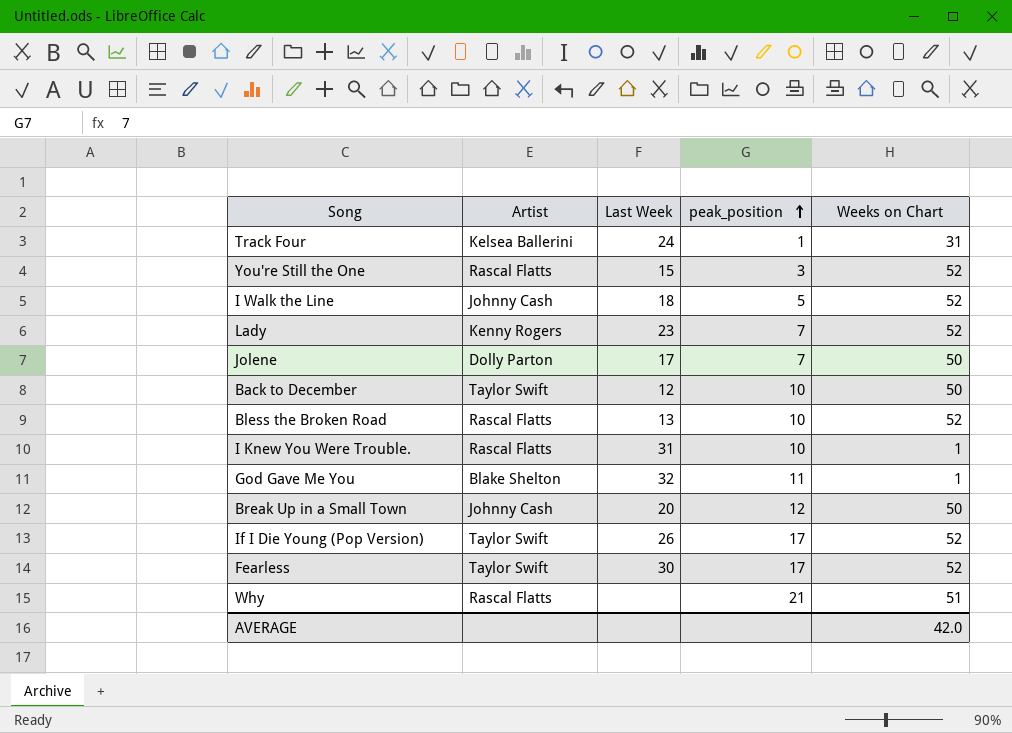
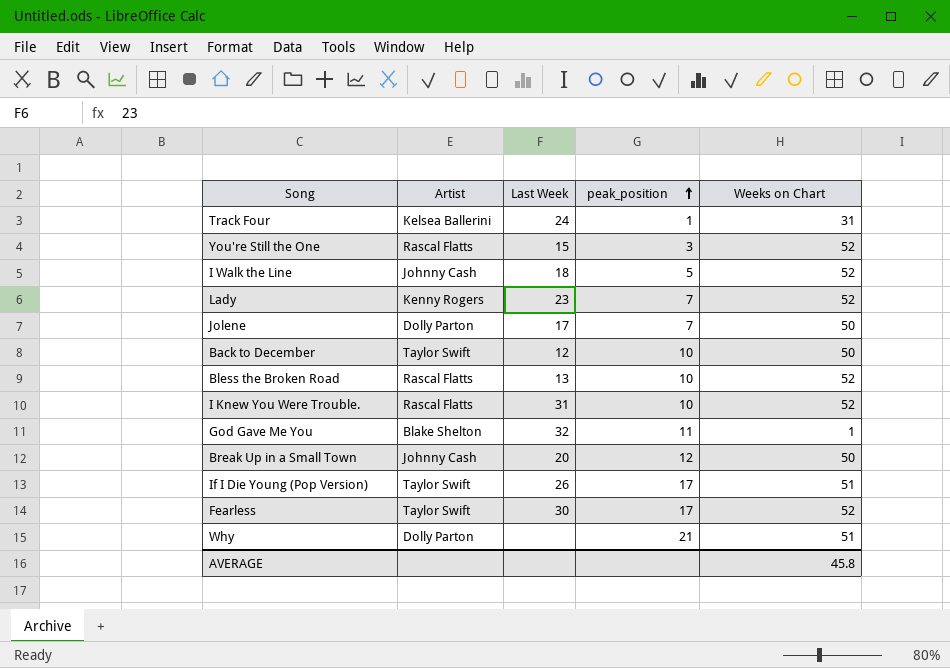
I Knew You Were Trouble. | Weeks on Chart: 1 -> 52
If I Die Young (Pop Version) | Weeks on Chart: 52 -> 51
Why | Artist: Rascal Flatts -> Dolly Parton
AVERAGE | Weeks on Chart: 42.0 -> 45.8

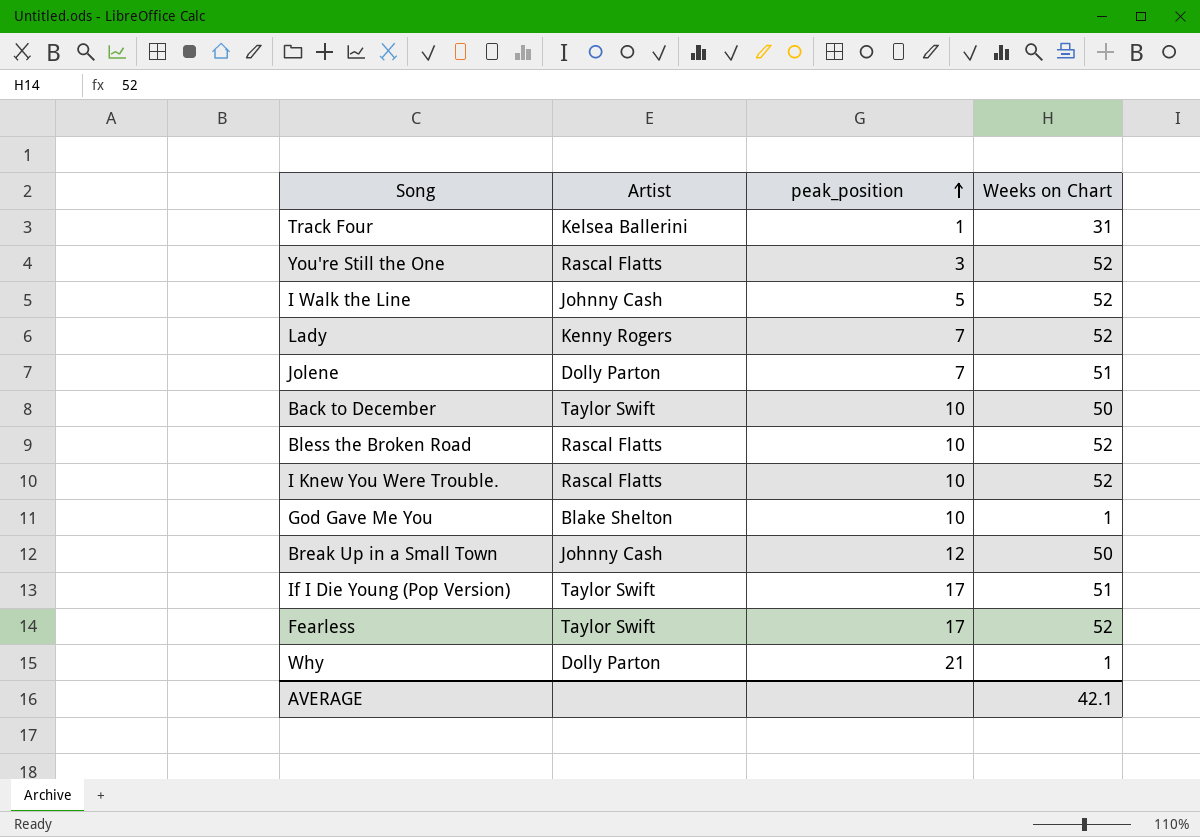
column Last Week | position: 3 -> none
Jolene | Weeks on Chart: 50 -> 51
God Gave Me You | peak_position: 11 -> 10
Why | Weeks on Chart: 51 -> 1
AVERAGE | Weeks on Chart: 45.8 -> 42.1

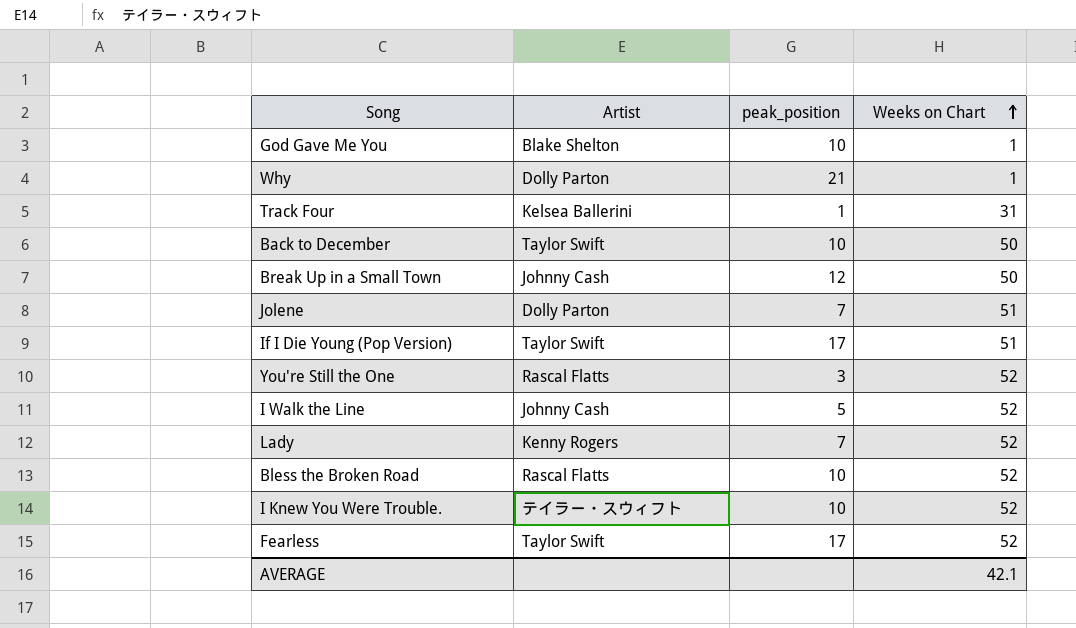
row order: peak_position ascending -> Weeks on Chart ascending
I Knew You Were Trouble. | Artist: Rascal Flatts -> テイラー・スウィフト

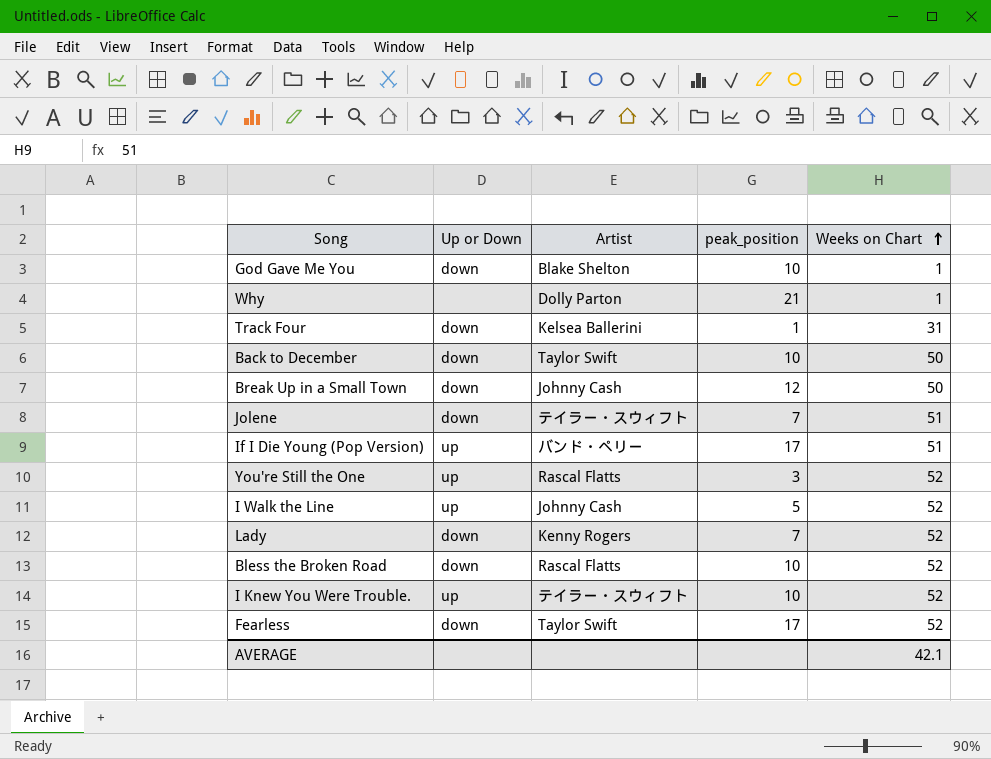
column Up or Down | position: none -> 2
Jolene | Artist: Dolly Parton -> テイラー・スウィフト
If I Die Young (Pop Version) | Artist: Taylor Swift -> バンド・ペリー

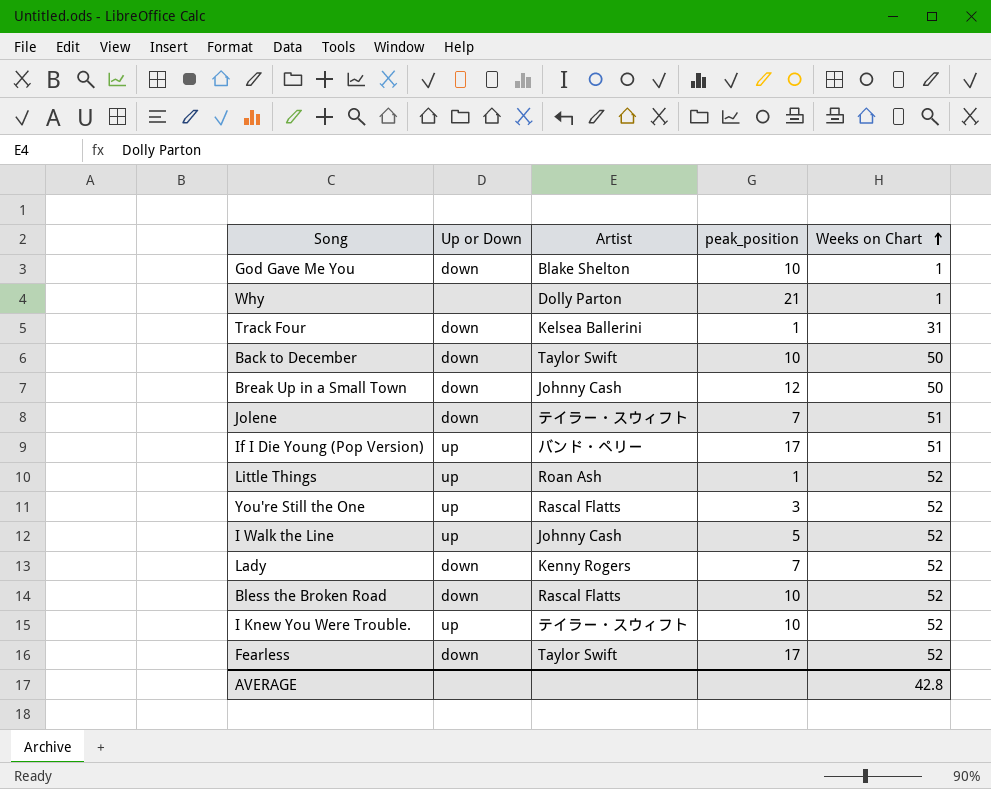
row Little Things: none -> up | Roan Ash | 1 | 52
AVERAGE | Weeks on Chart: 42.1 -> 42.8

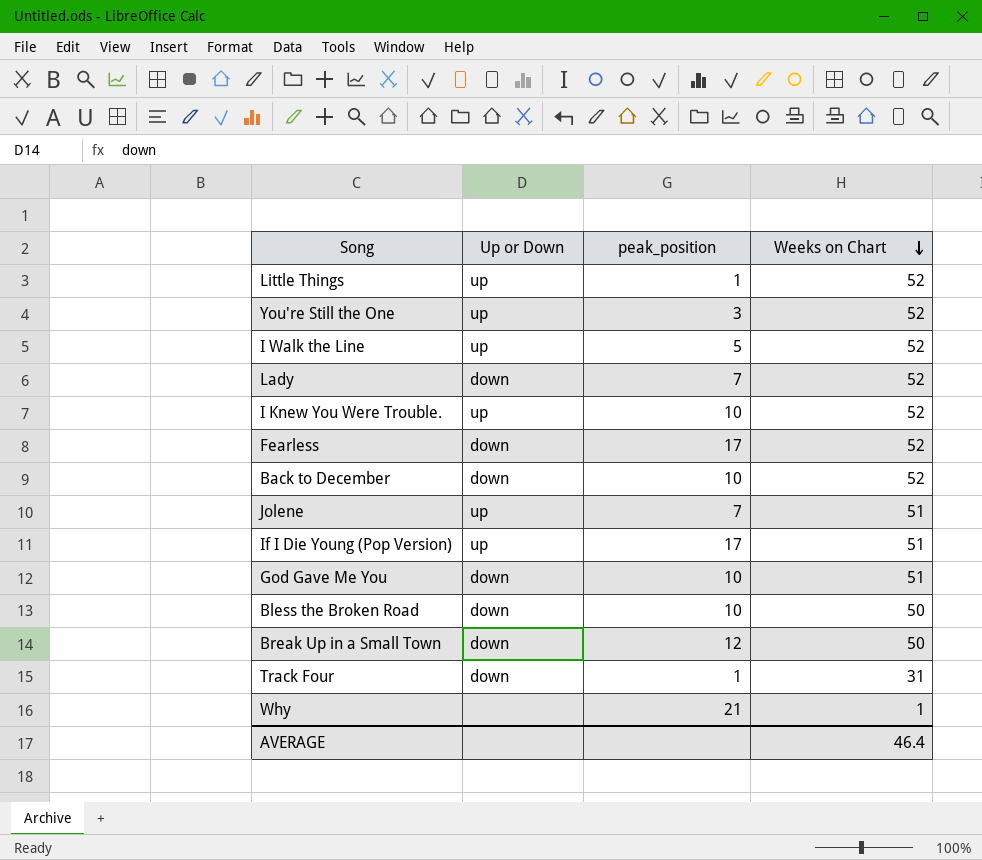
row order: Weeks on Chart ascending -> Weeks on Chart descending
column Artist | position: 3 -> none
Back to December | Weeks on Chart: 50 -> 52
Jolene | Up or Down: down -> up
God Gave Me You | Weeks on Chart: 1 -> 51
Bless the Broken Road | Weeks on Chart: 52 -> 50
AVERAGE | Weeks on Chart: 42.8 -> 46.4

